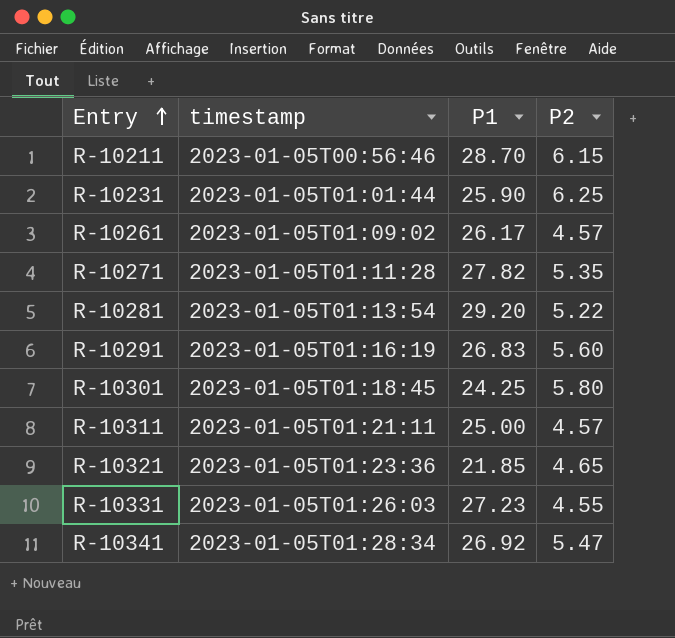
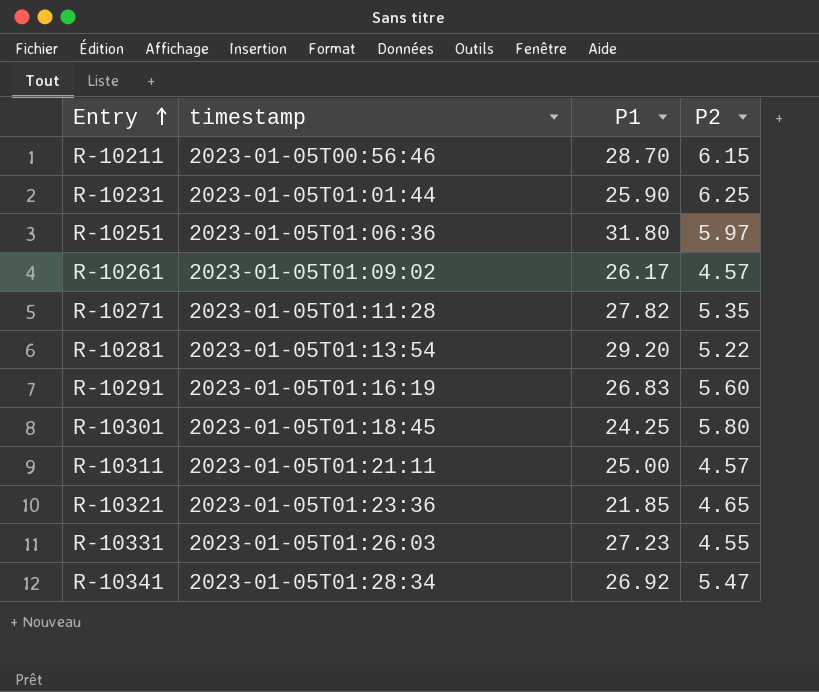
row R-10251: none -> 2023-01-05T01:06:36 | 31.80 | 5.97

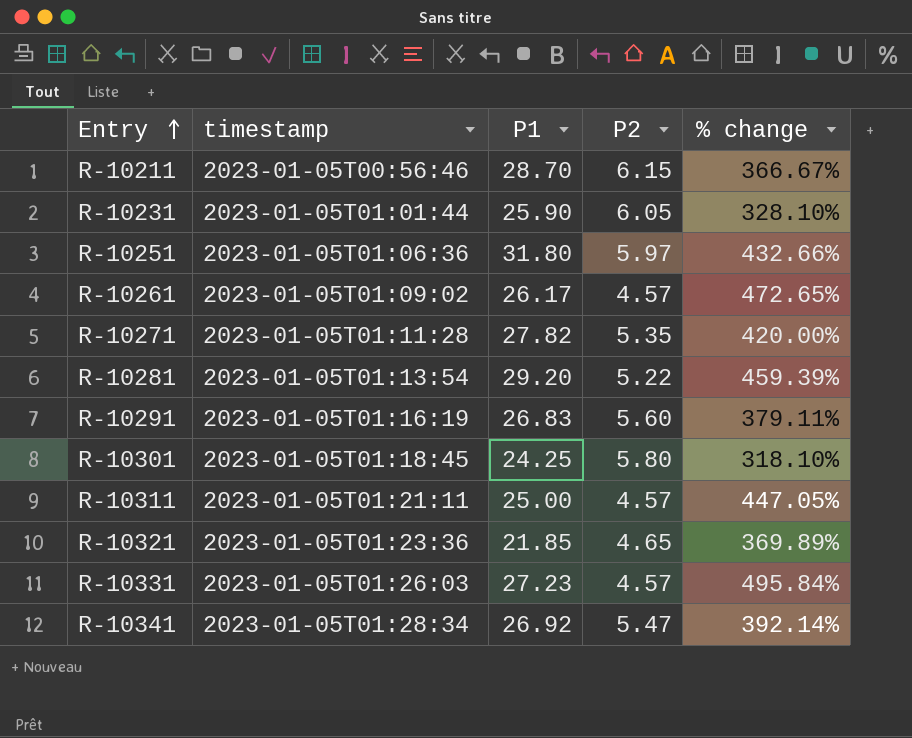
column % change | formula: none -> ([P1] - [P2]) / [P2]
R-10231 | P2: 6.25 -> 6.05
R-10331 | P2: 4.55 -> 4.57

